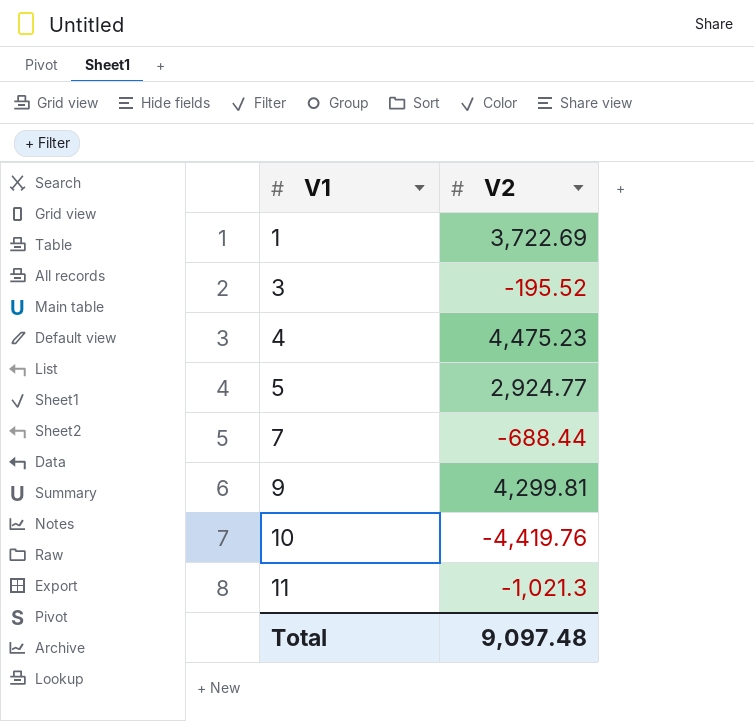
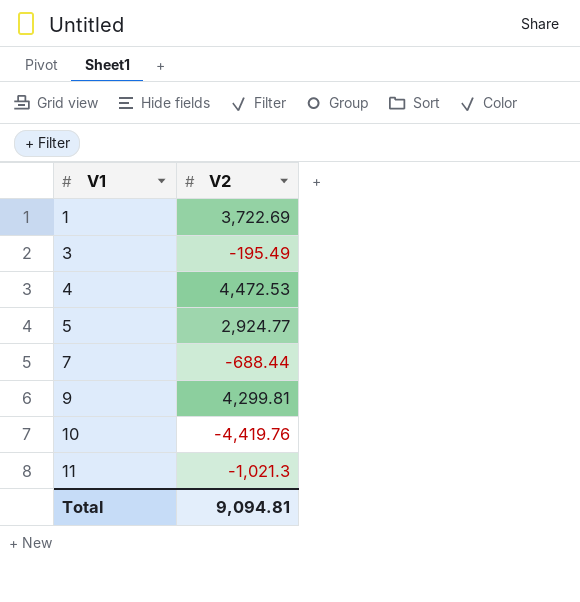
3 | V2: -195.52 -> -195.49
4 | V2: 4,475.23 -> 4,472.53
Total | V2: 9,097.48 -> 9,094.81

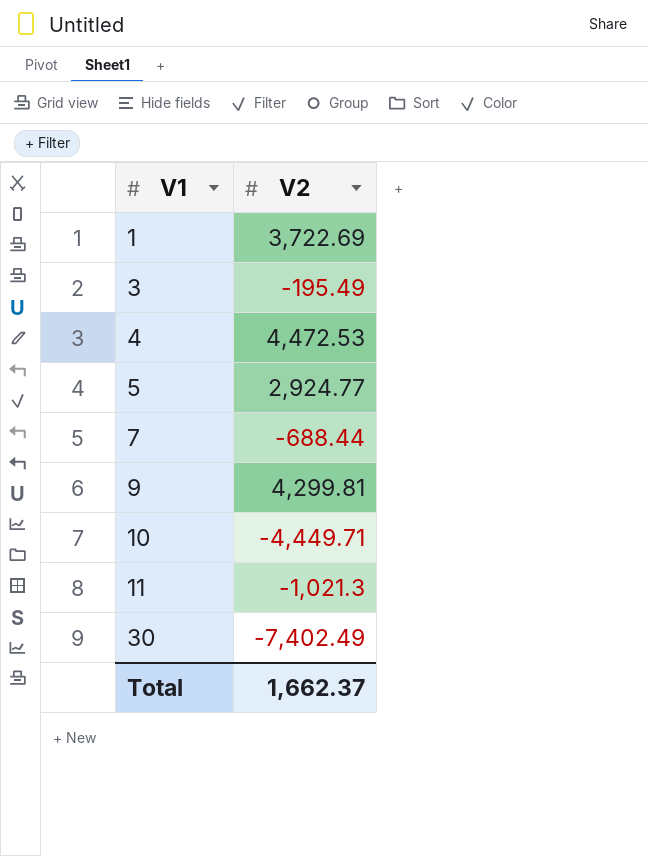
10 | V2: -4,419.76 -> -4,449.71
row 30: none -> -7,402.49
Total | V2: 9,094.81 -> 1,662.37

